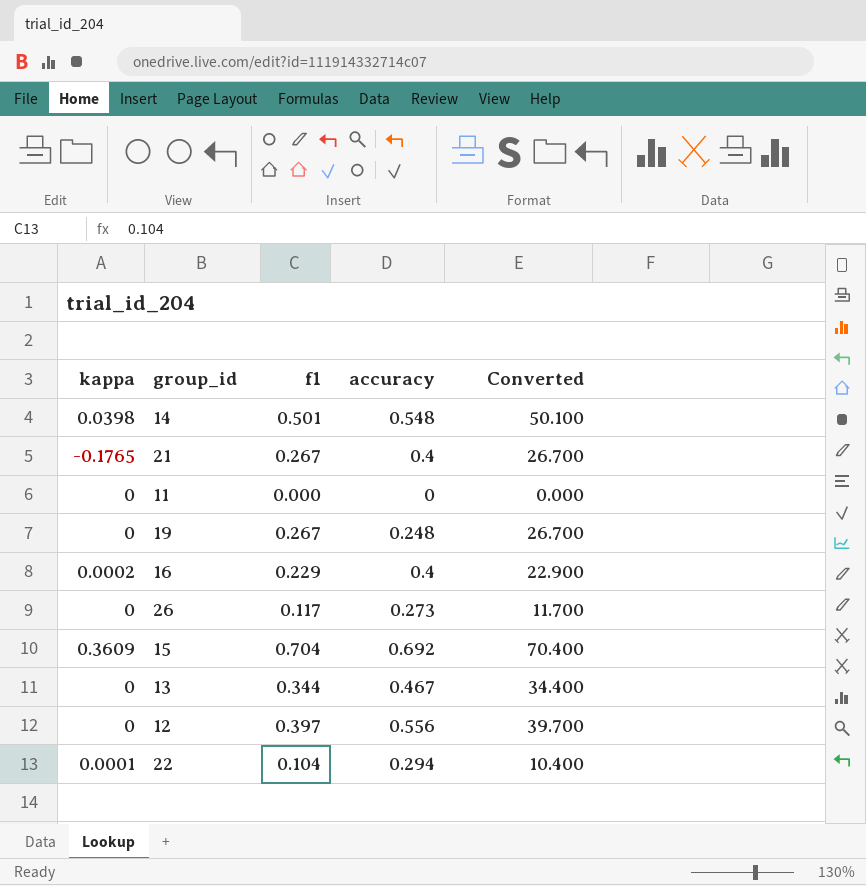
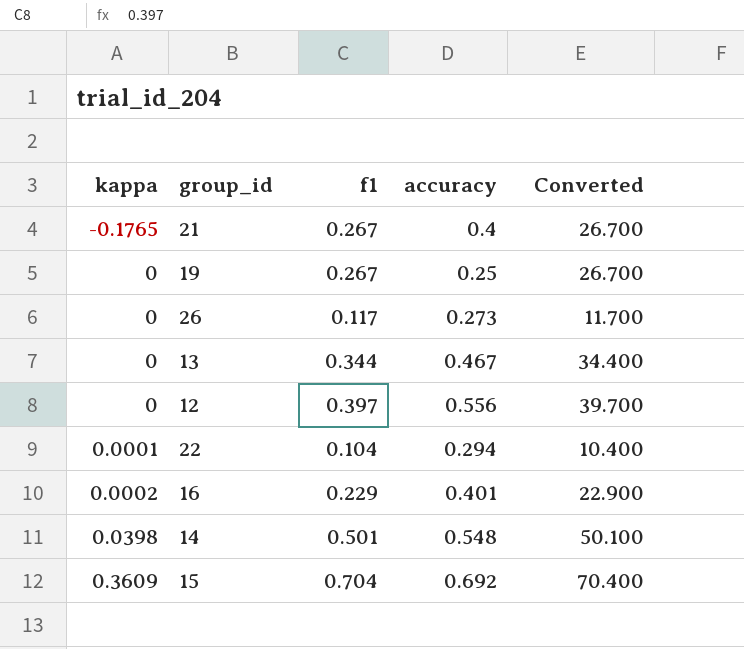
row order: none -> kappa ascending
row 11: 0 | 0.000 | 0 | 0.000 -> none
19 | accuracy: 0.248 -> 0.25
16 | accuracy: 0.4 -> 0.401

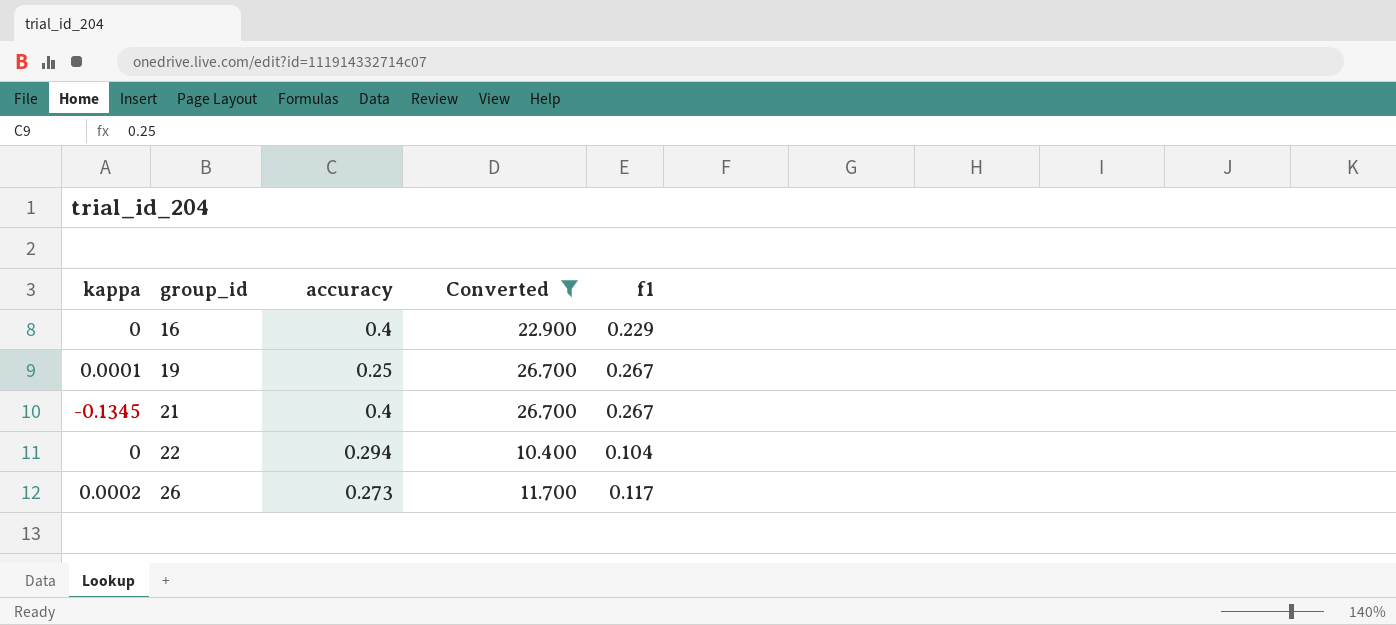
filter: none -> Converted <= 26.700
row order: kappa ascending -> group_id ascending
column f1 | position: 3 -> 5
16 | kappa: 0.0002 -> 0
16 | accuracy: 0.401 -> 0.4
19 | kappa: 0 -> 0.0001
21 | kappa: -0.1765 -> -0.1345
22 | kappa: 0.0001 -> 0
26 | kappa: 0 -> 0.0002

